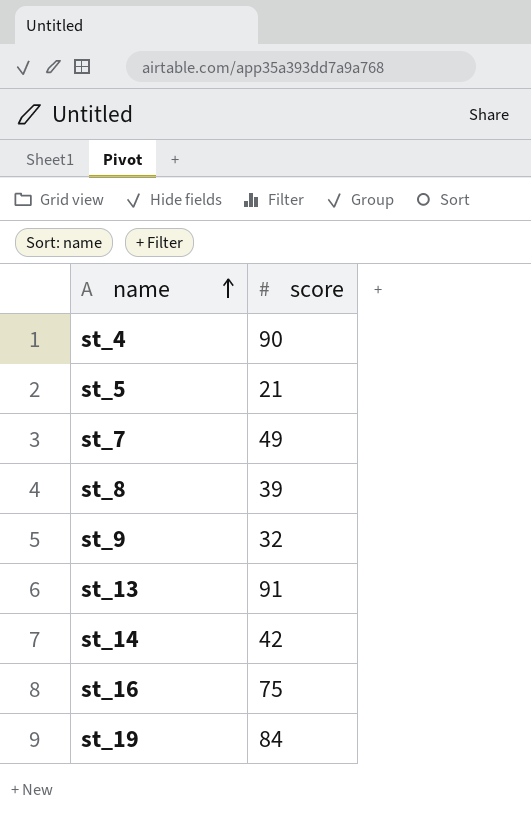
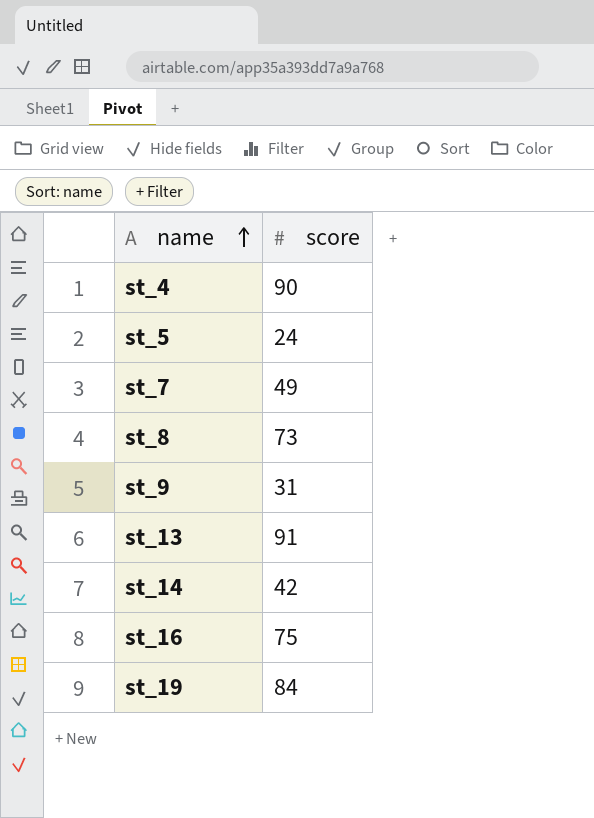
st_5 | score: 21 -> 24
st_8 | score: 39 -> 73
st_9 | score: 32 -> 31

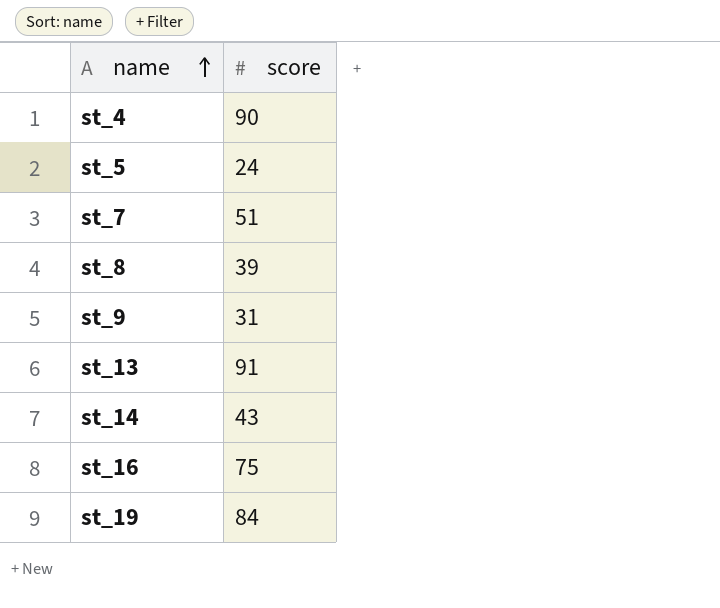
st_7 | score: 49 -> 51
st_8 | score: 73 -> 39
st_14 | score: 42 -> 43

